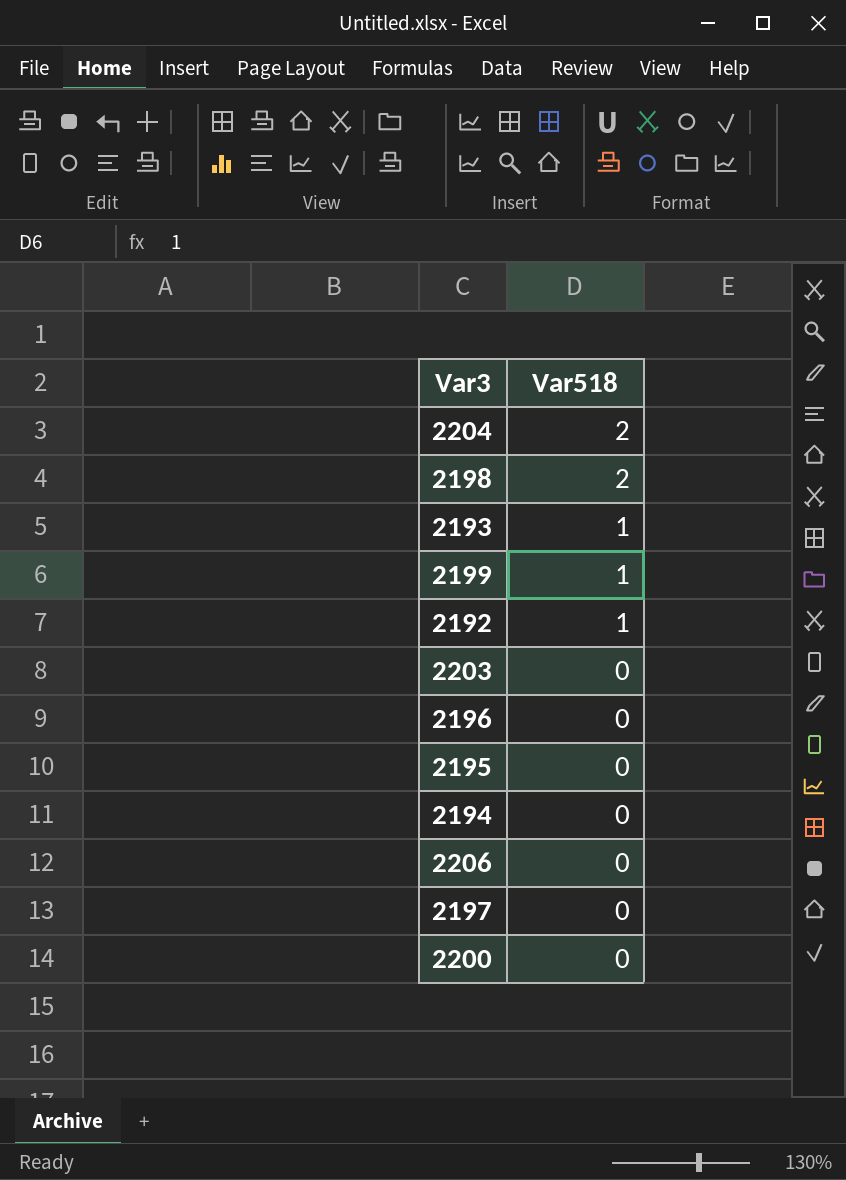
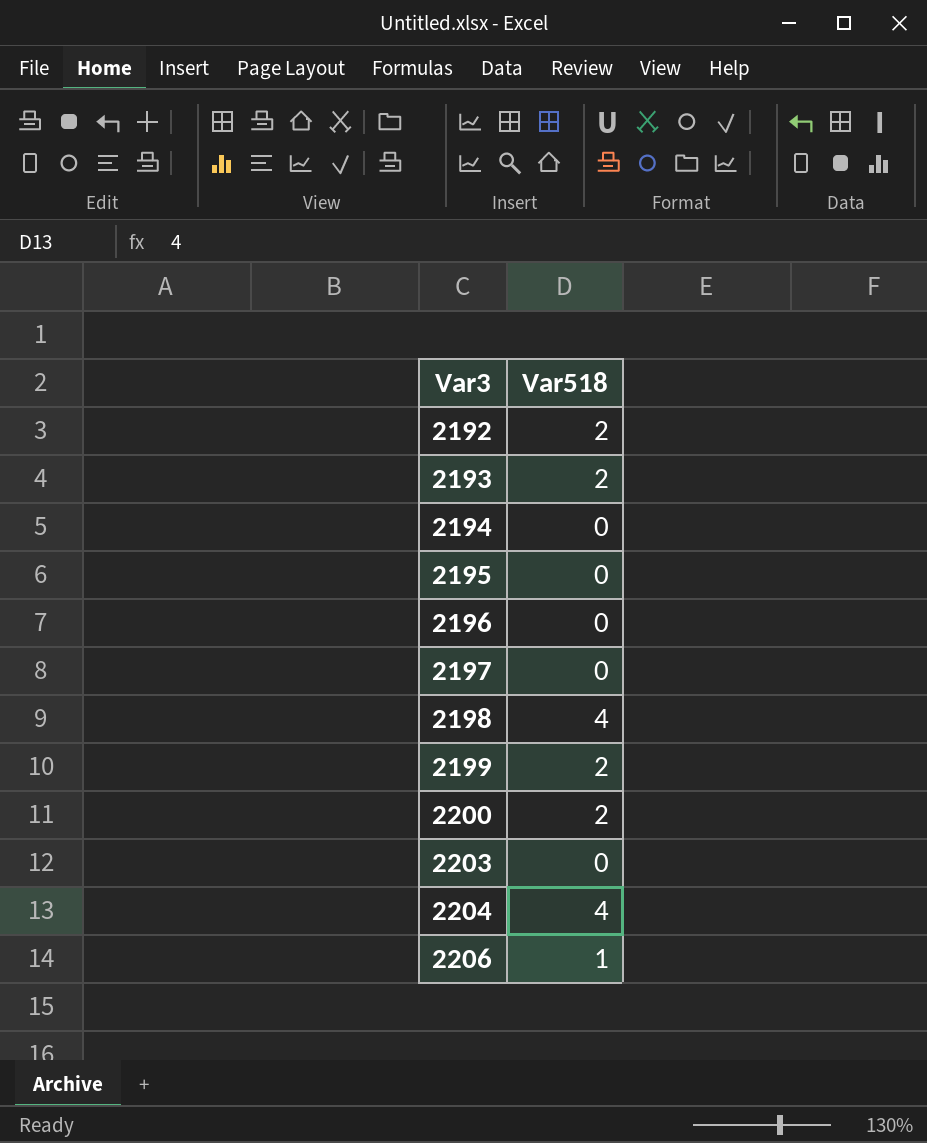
row order: Var518 descending -> Var3 ascending
2192 | Var518: 1 -> 2
2193 | Var518: 1 -> 2
2198 | Var518: 2 -> 4
2199 | Var518: 1 -> 2
2200 | Var518: 0 -> 2
2204 | Var518: 2 -> 4
2206 | Var518: 0 -> 1

